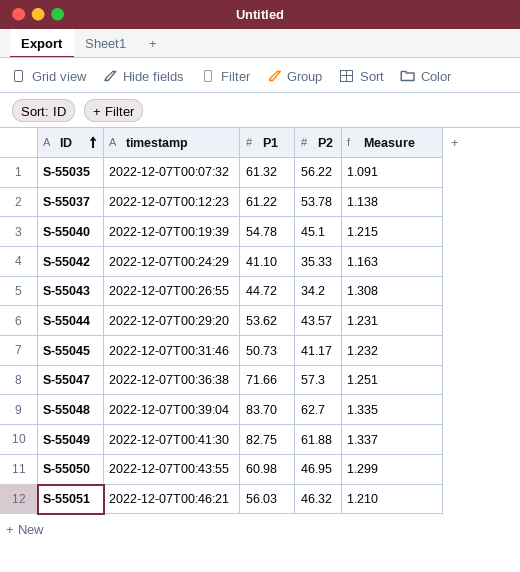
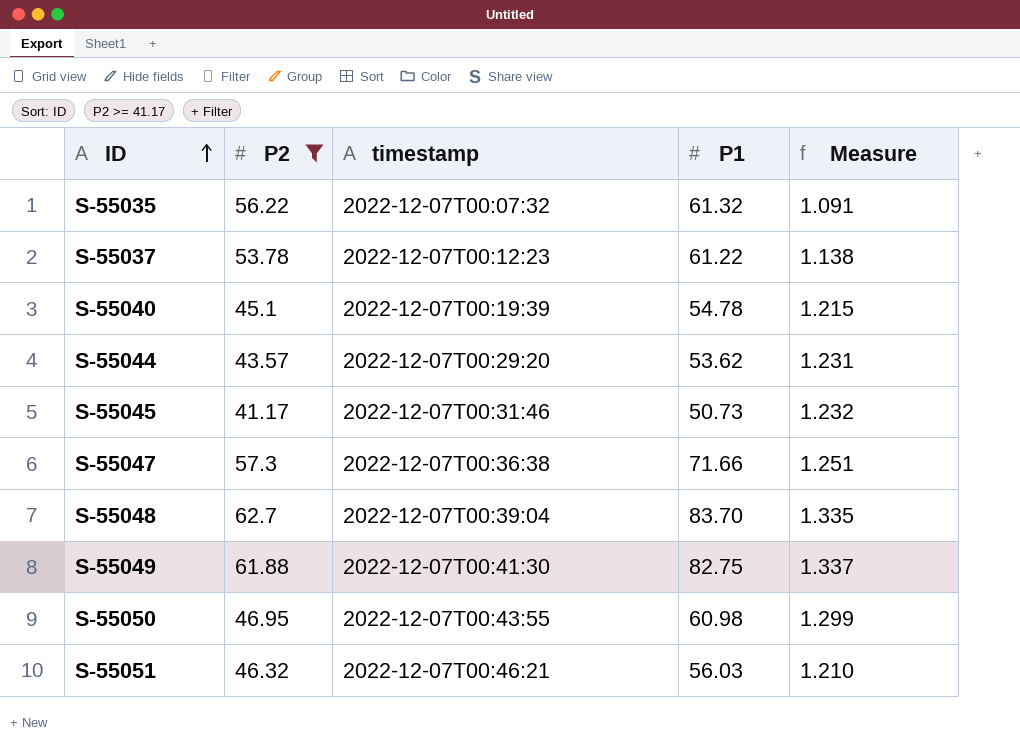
filter: none -> P2 >= 41.17
column P2 | position: 4 -> 2

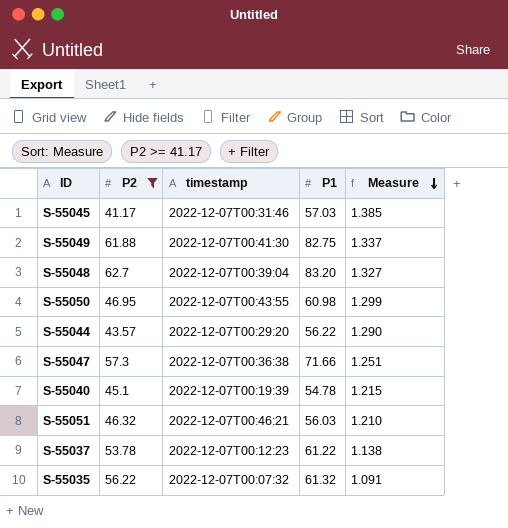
row order: ID ascending -> Measure descending
S-55045 | P1: 50.73 -> 57.03
S-55045 | Measure: 1.232 -> 1.385
S-55048 | P1: 83.70 -> 83.20
S-55048 | Measure: 1.335 -> 1.327
S-55044 | P1: 53.62 -> 56.22
S-55044 | Measure: 1.231 -> 1.290

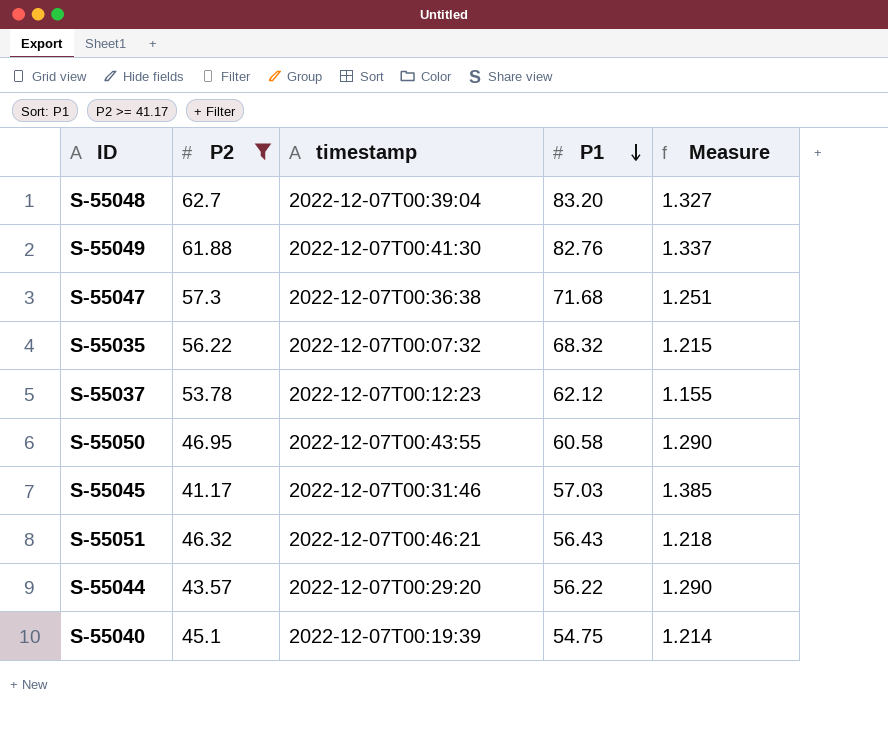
row order: Measure descending -> P1 descending
S-55049 | P1: 82.75 -> 82.76
S-55047 | P1: 71.66 -> 71.68
S-55035 | P1: 61.32 -> 68.32
S-55035 | Measure: 1.091 -> 1.215
S-55037 | P1: 61.22 -> 62.12
S-55037 | Measure: 1.138 -> 1.155
S-55050 | P1: 60.98 -> 60.58
S-55050 | Measure: 1.299 -> 1.290
S-55051 | P1: 56.03 -> 56.43
S-55051 | Measure: 1.210 -> 1.218
S-55040 | P1: 54.78 -> 54.75
S-55040 | Measure: 1.215 -> 1.214

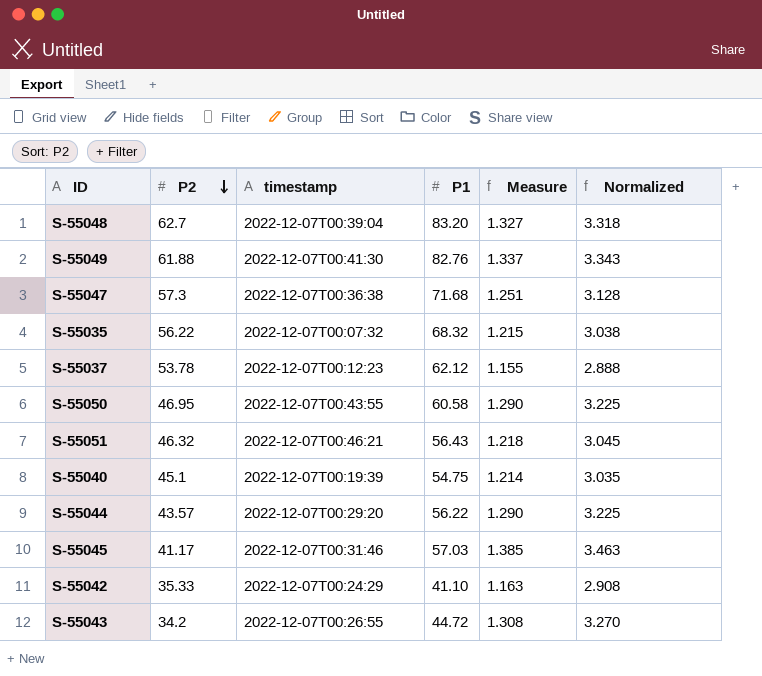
filter: P2 >= 41.17 -> none
row order: P1 descending -> P2 descending
column Normalized | formula: none -> [Measure] * 2.5

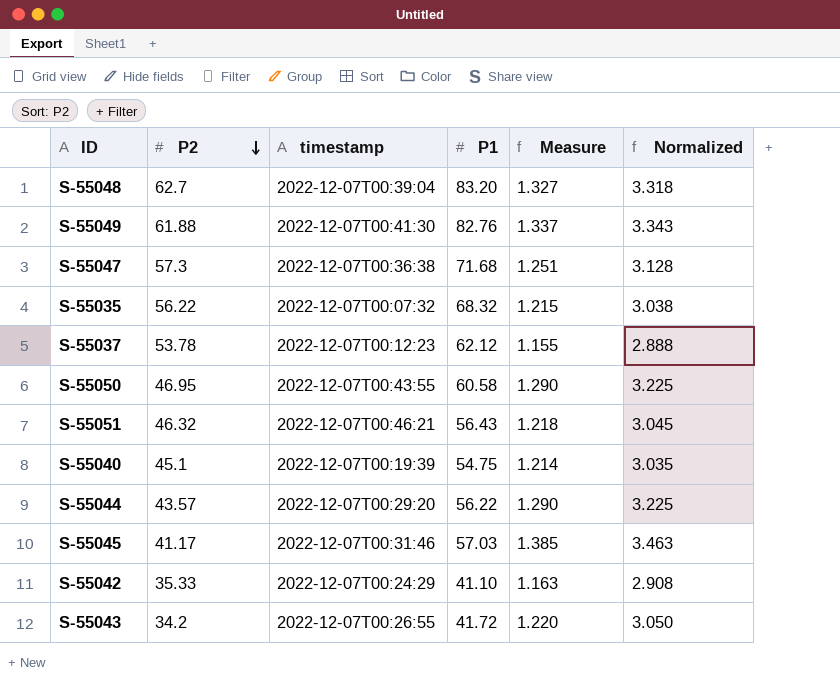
S-55043 | P1: 44.72 -> 41.72
S-55043 | Measure: 1.308 -> 1.220
S-55043 | Normalized: 3.270 -> 3.050

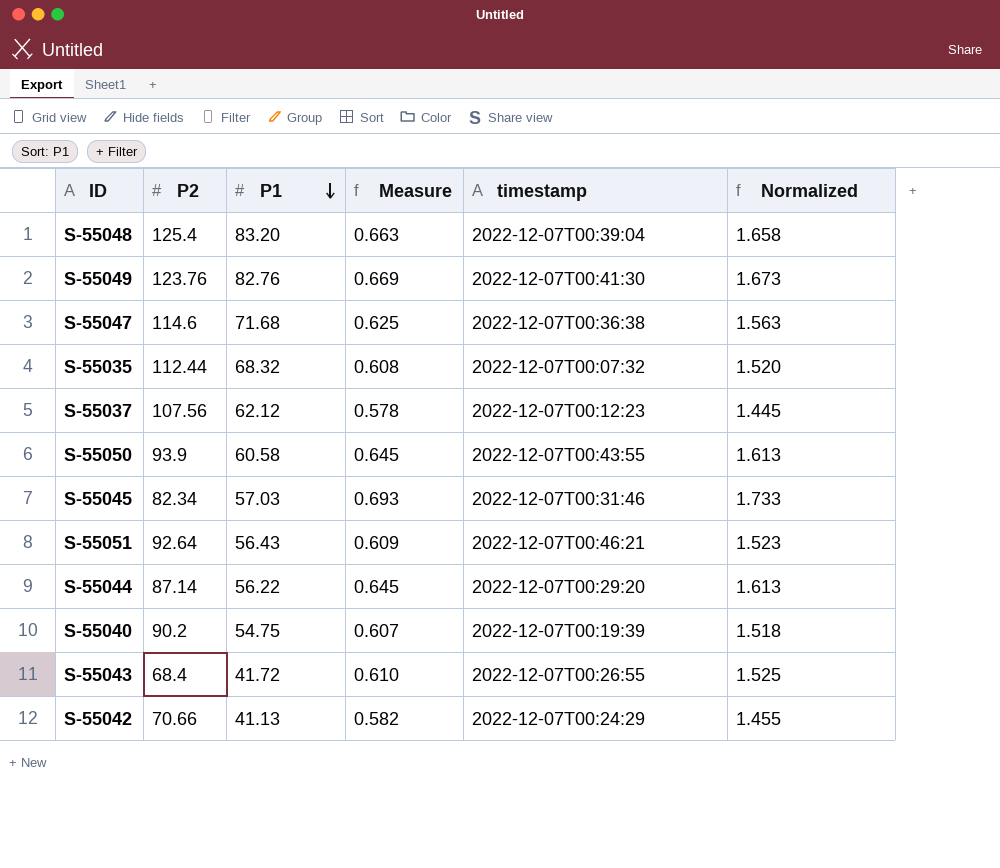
row order: P2 descending -> P1 descending
column timestamp | position: 3 -> 5
S-55048 | P2: 62.7 -> 125.4
S-55048 | Measure: 1.327 -> 0.663
S-55048 | Normalized: 3.318 -> 1.658
S-55049 | P2: 61.88 -> 123.76
S-55049 | Measure: 1.337 -> 0.669
S-55049 | Normalized: 3.343 -> 1.673
S-55047 | P2: 57.3 -> 114.6
S-55047 | Measure: 1.251 -> 0.625
S-55047 | Normalized: 3.128 -> 1.563
S-55035 | P2: 56.22 -> 112.44
S-55035 | Measure: 1.215 -> 0.608
S-55035 | Normalized: 3.038 -> 1.520
S-55037 | P2: 53.78 -> 107.56
S-55037 | Measure: 1.155 -> 0.578
S-55037 | Normalized: 2.888 -> 1.445
S-55050 | P2: 46.95 -> 93.9
S-55050 | Measure: 1.290 -> 0.645
S-55050 | Normalized: 3.225 -> 1.613
S-55045 | P2: 41.17 -> 82.34
S-55045 | Measure: 1.385 -> 0.693
S-55045 | Normalized: 3.463 -> 1.733
S-55051 | P2: 46.32 -> 92.64
S-55051 | Measure: 1.218 -> 0.609
S-55051 | Normalized: 3.045 -> 1.523
S-55044 | P2: 43.57 -> 87.14
S-55044 | Measure: 1.290 -> 0.645
S-55044 | Normalized: 3.225 -> 1.613
S-55040 | P2: 45.1 -> 90.2
S-55040 | Measure: 1.214 -> 0.607
S-55040 | Normalized: 3.035 -> 1.518
S-55043 | P2: 34.2 -> 68.4
S-55043 | Measure: 1.220 -> 0.610
S-55043 | Normalized: 3.050 -> 1.525
S-55042 | P2: 35.33 -> 70.66
S-55042 | P1: 41.10 -> 41.13
S-55042 | Measure: 1.163 -> 0.582
S-55042 | Normalized: 2.908 -> 1.455

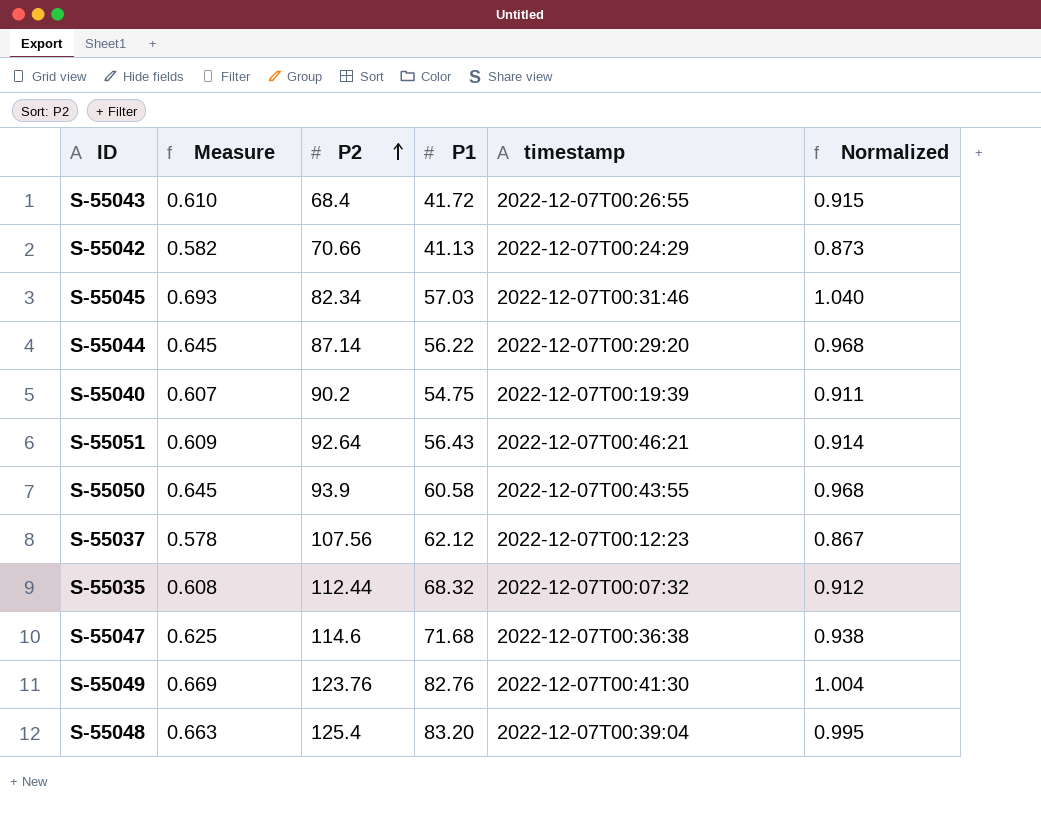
row order: P1 descending -> P2 ascending
column Measure | position: 4 -> 2
column Normalized | formula: [Measure] * 2.5 -> [Measure] * 1.5

